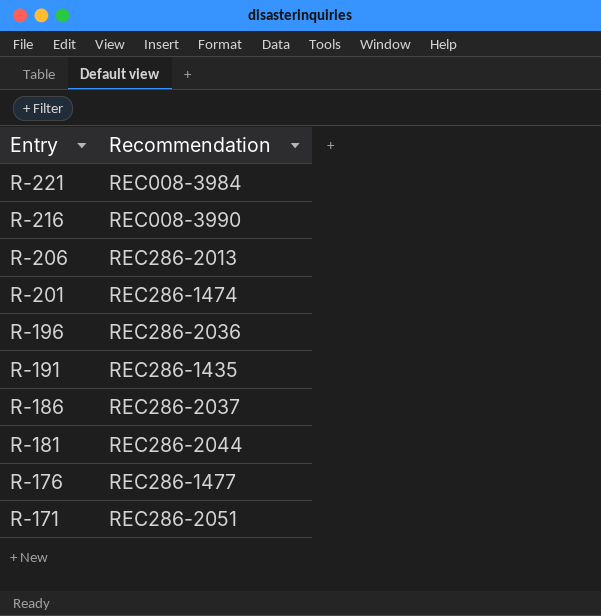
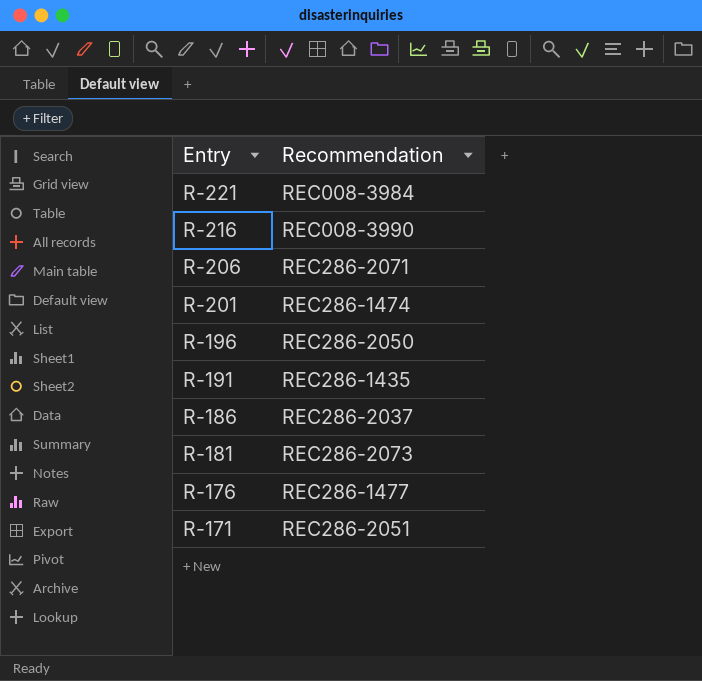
R-206 | Recommendation: REC286-2013 -> REC286-2071
R-196 | Recommendation: REC286-2036 -> REC286-2050
R-181 | Recommendation: REC286-2044 -> REC286-2073

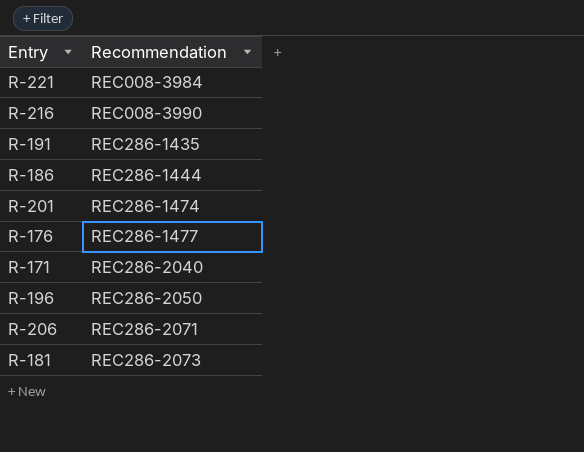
row order: Entry descending -> Recommendation ascending
R-186 | Recommendation: REC286-2037 -> REC286-1444
R-171 | Recommendation: REC286-2051 -> REC286-2040

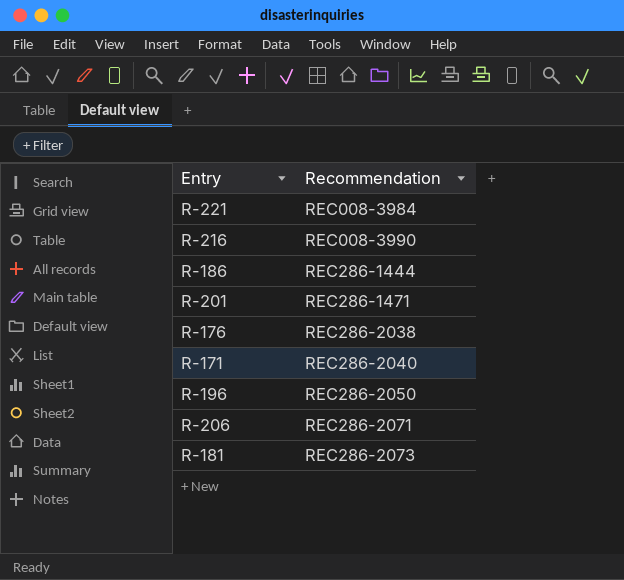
row R-191: REC286-1435 -> none
R-201 | Recommendation: REC286-1474 -> REC286-1471
R-176 | Recommendation: REC286-1477 -> REC286-2038

